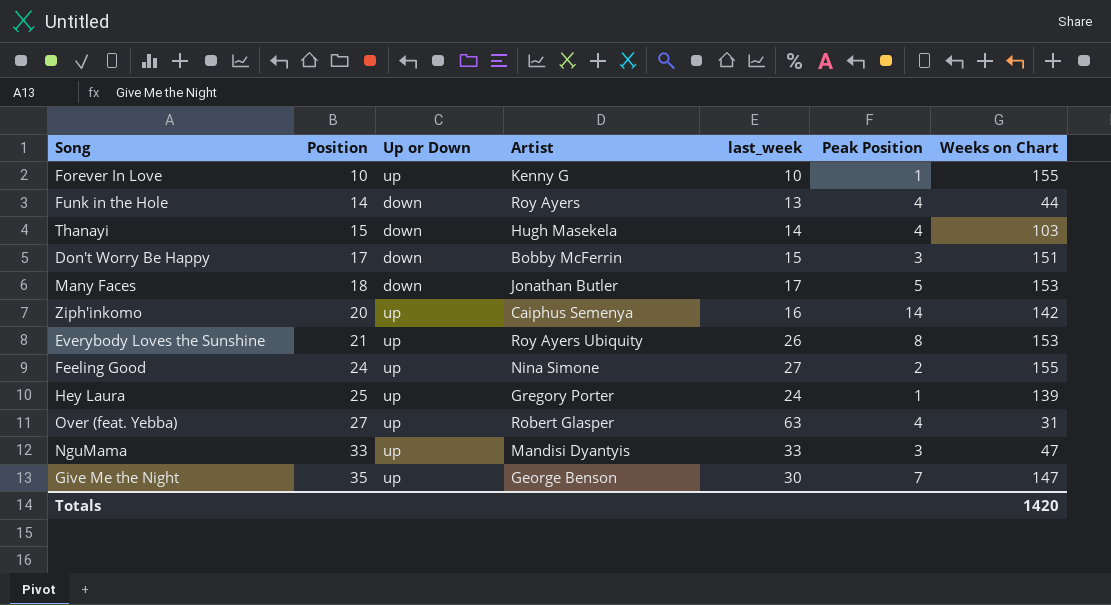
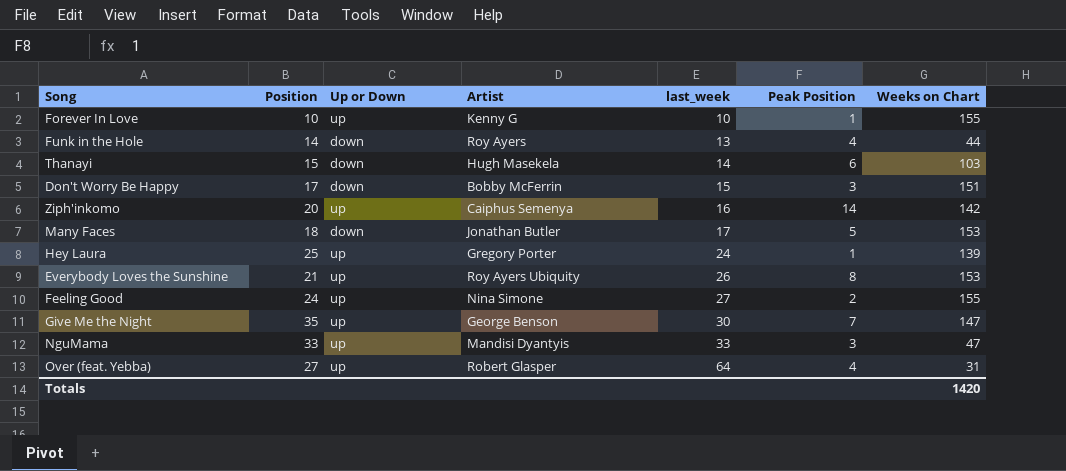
row order: Position ascending -> last_week ascending
Thanayi | Peak Position: 4 -> 6
Over (feat. Yebba) | last_week: 63 -> 64

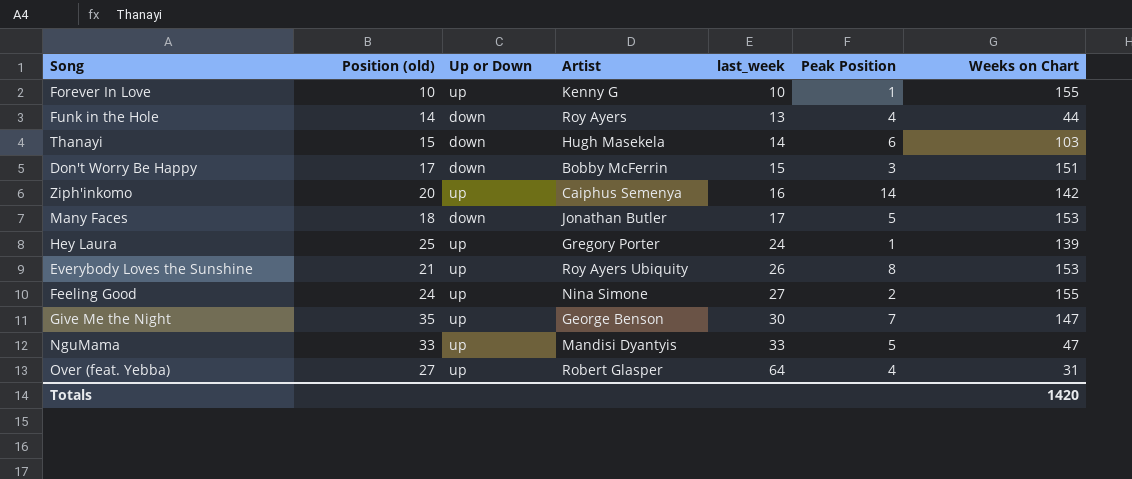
column name: Position -> Position (old)
NguMama | Peak Position: 3 -> 5

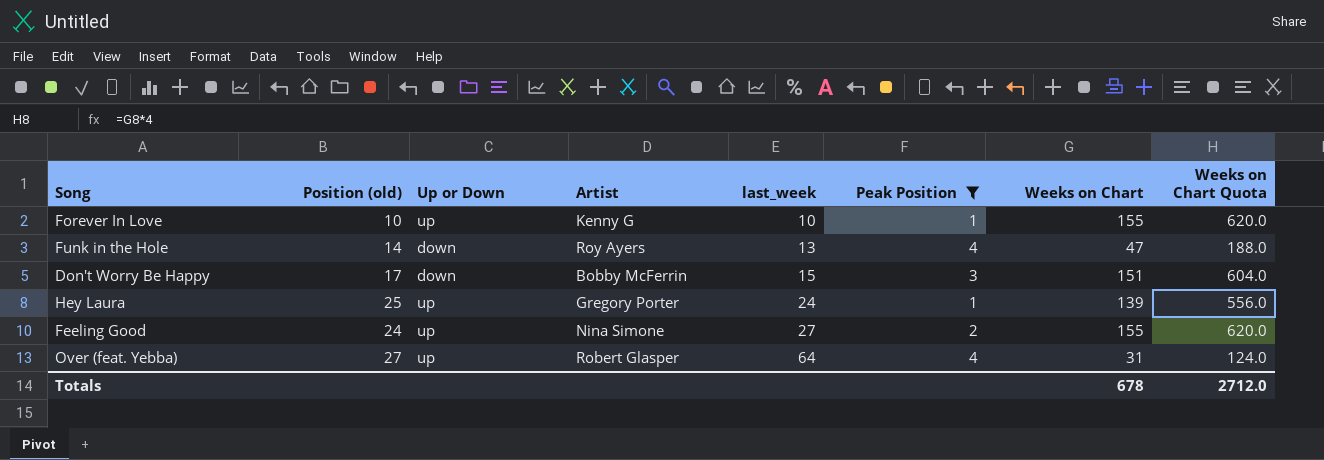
filter: none -> Peak Position <= 4
column Weeks on Chart Quota | formula: none -> [Weeks on Chart] * 4
Funk in the Hole | Weeks on Chart: 44 -> 47
Totals | Weeks on Chart: 1420 -> 678

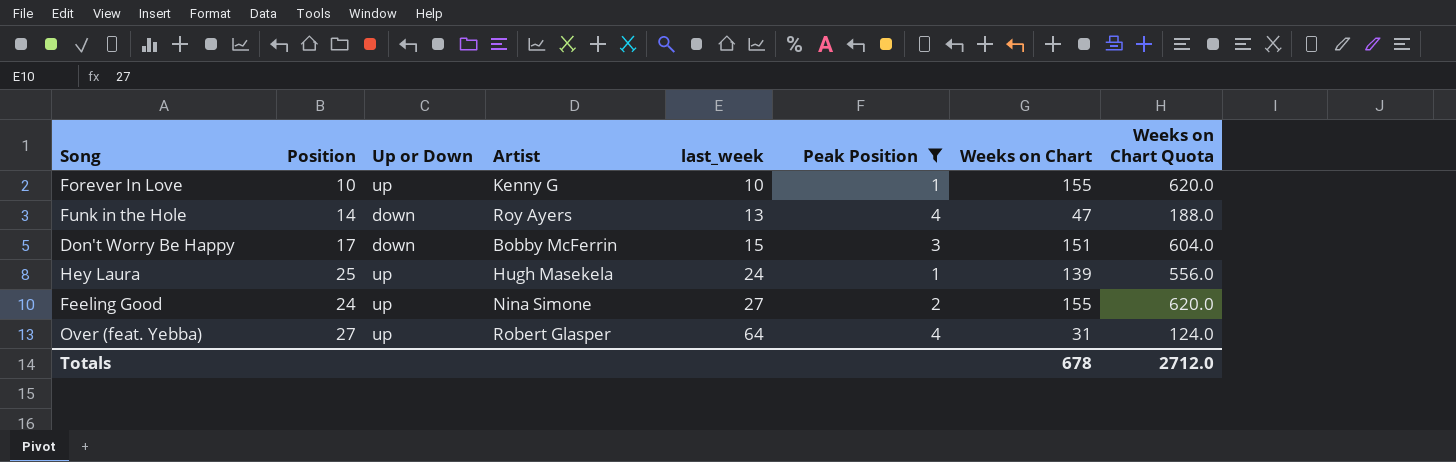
column name: Position (old) -> Position
Hey Laura | Artist: Gregory Porter -> Hugh Masekela

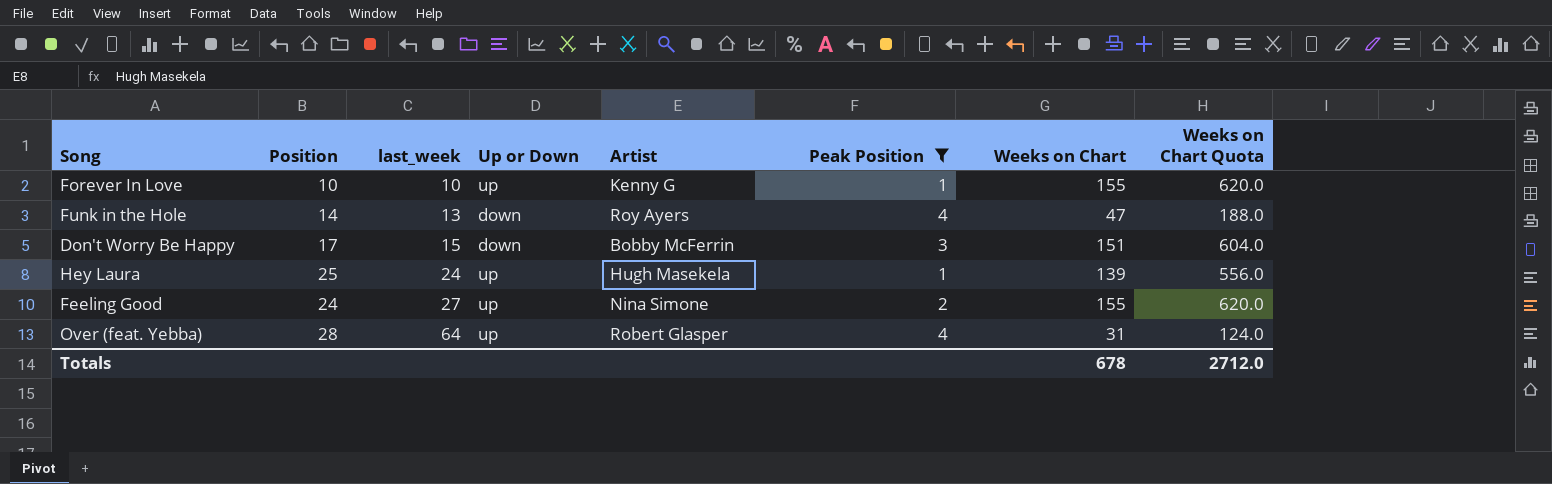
column last_week | position: 5 -> 3
Over (feat. Yebba) | Position: 27 -> 28

